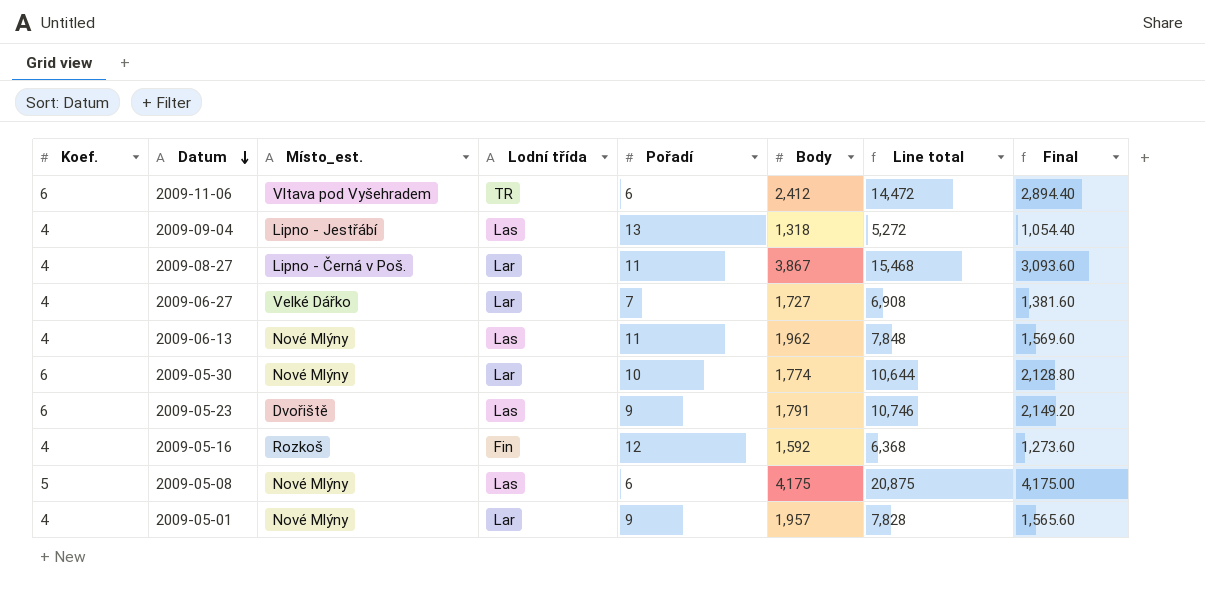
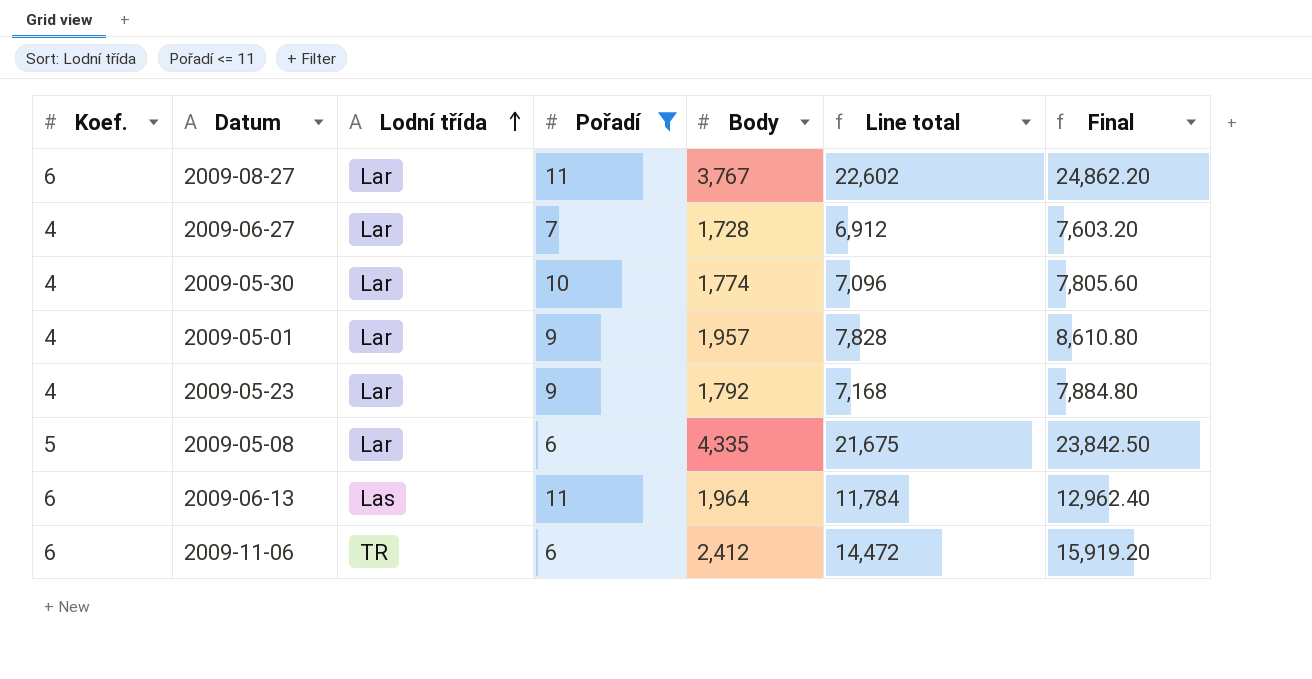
filter: none -> Pořadí <= 11
row order: Datum descending -> Lodní třída ascending
column Místo_est. | position: 3 -> none
column Final | formula: [Line total] * 0.2 -> [Line total] * 1.1
2009-08-27 | Koef.: 4 -> 6
2009-08-27 | Body: 3,867 -> 3,767
2009-08-27 | Line total: 15,468 -> 22,602
2009-06-27 | Body: 1,727 -> 1,728
2009-06-27 | Line total: 6,908 -> 6,912
2009-05-30 | Koef.: 6 -> 4
2009-05-30 | Line total: 10,644 -> 7,096
2009-05-23 | Koef.: 6 -> 4
2009-05-23 | Lodní třída: Las -> Lar
2009-05-23 | Body: 1,791 -> 1,792
2009-05-23 | Line total: 10,746 -> 7,168
2009-05-08 | Lodní třída: Las -> Lar
2009-05-08 | Body: 4,175 -> 4,335
2009-05-08 | Line total: 20,875 -> 21,675
2009-06-13 | Koef.: 4 -> 6
2009-06-13 | Body: 1,962 -> 1,964
2009-06-13 | Line total: 7,848 -> 11,784

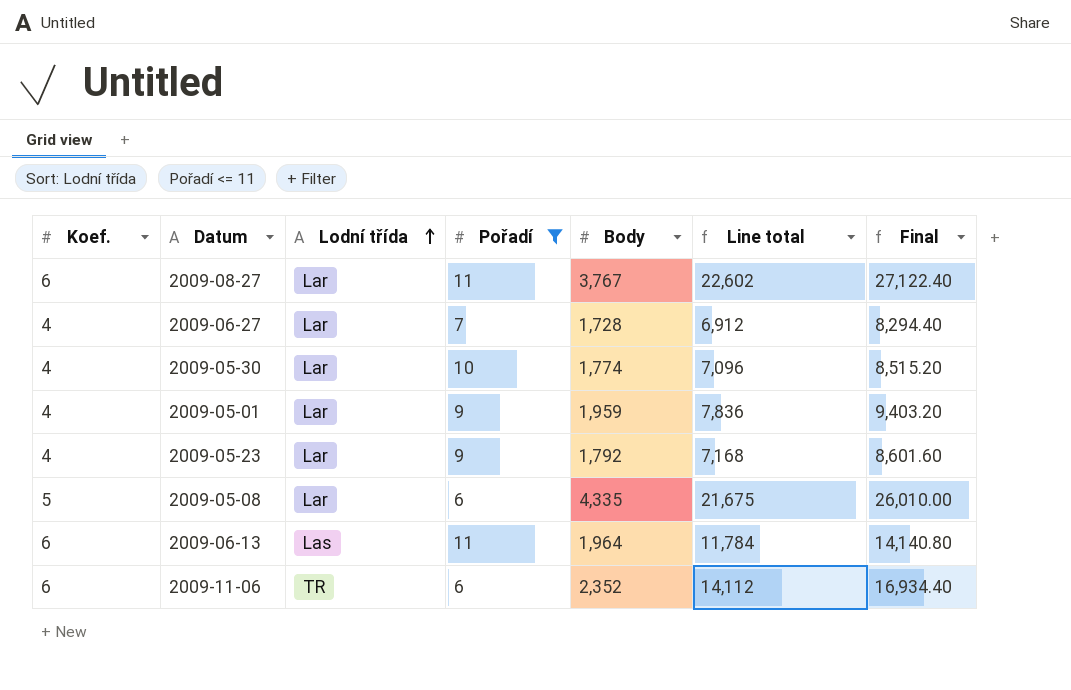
column Final | formula: [Line total] * 1.1 -> [Line total] * 1.2
2009-05-01 | Body: 1,957 -> 1,959
2009-05-01 | Line total: 7,828 -> 7,836
2009-11-06 | Body: 2,412 -> 2,352
2009-11-06 | Line total: 14,472 -> 14,112

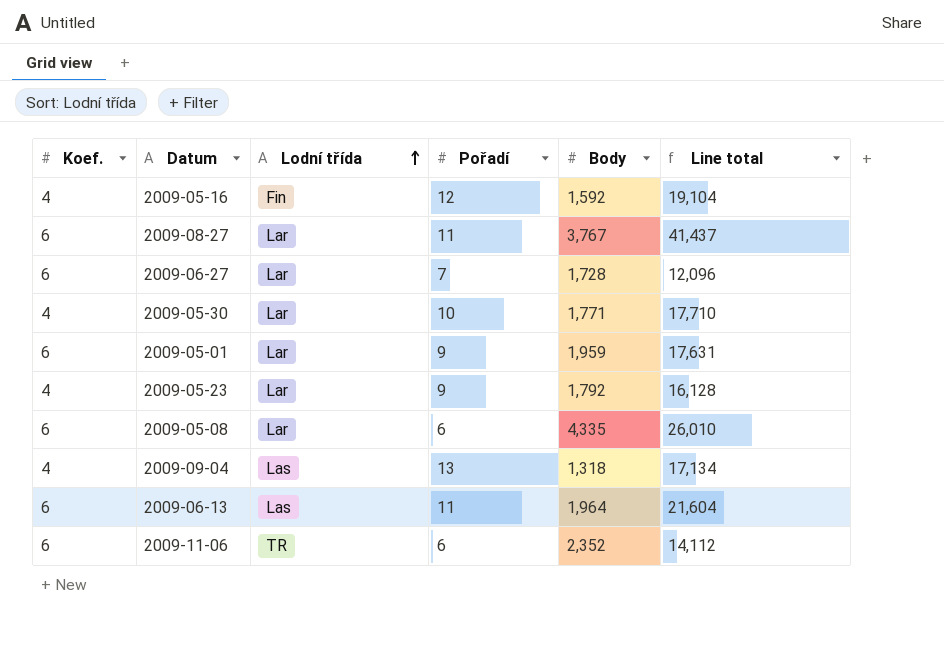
filter: Pořadí <= 11 -> none
column Final | formula: [Line total] * 1.2 -> none
column Line total | formula: [Koef.] * [Body] -> [Pořadí] * [Body]
2009-06-27 | Koef.: 4 -> 6
2009-05-30 | Body: 1,774 -> 1,771
2009-05-01 | Koef.: 4 -> 6
2009-05-08 | Koef.: 5 -> 6

